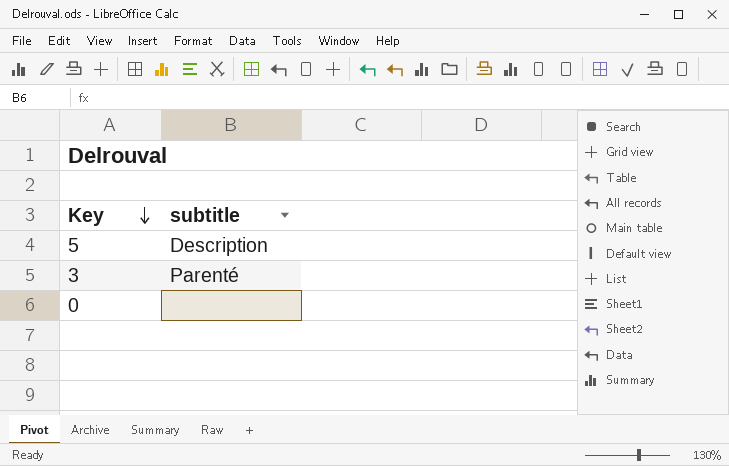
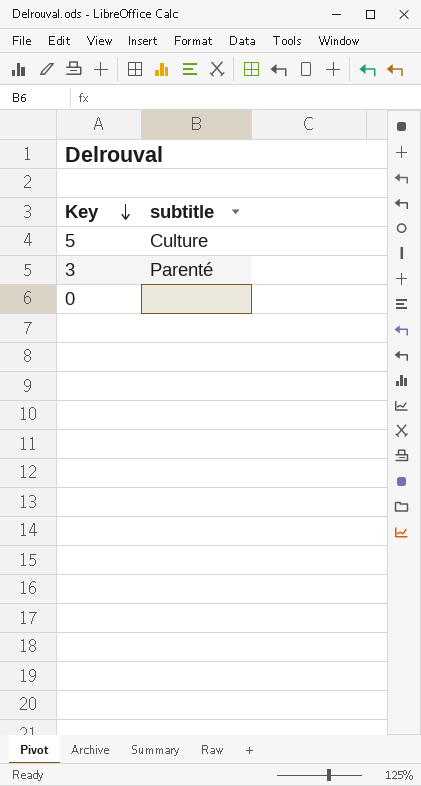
5 | subtitle: Description -> Culture

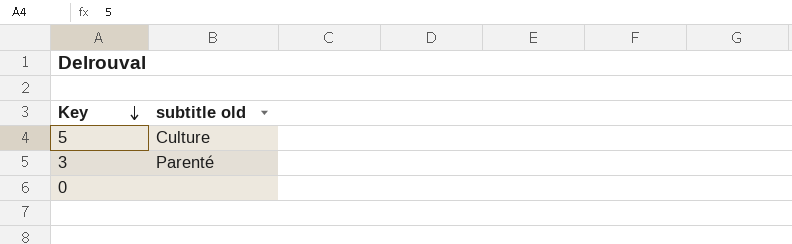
column name: subtitle -> subtitle old

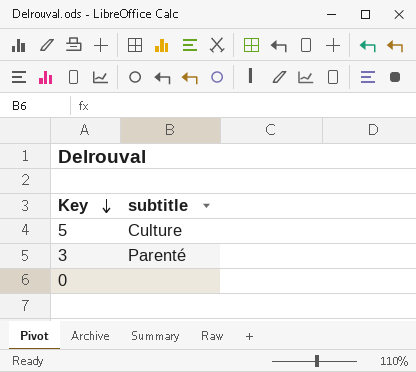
column name: subtitle old -> subtitle

